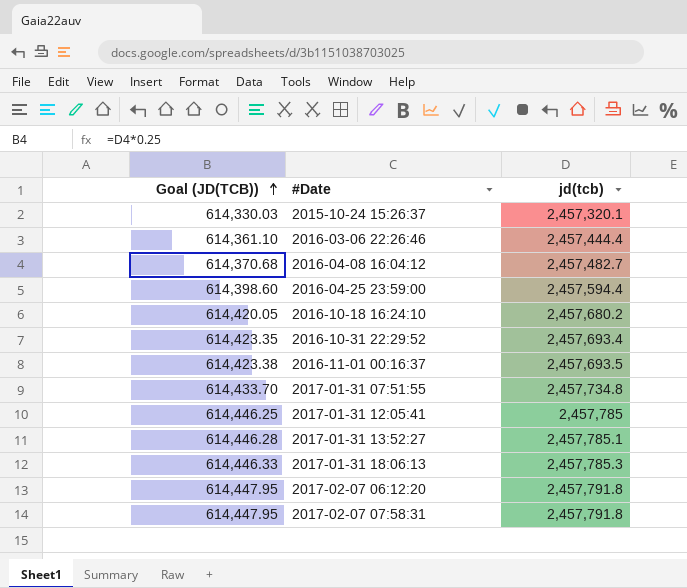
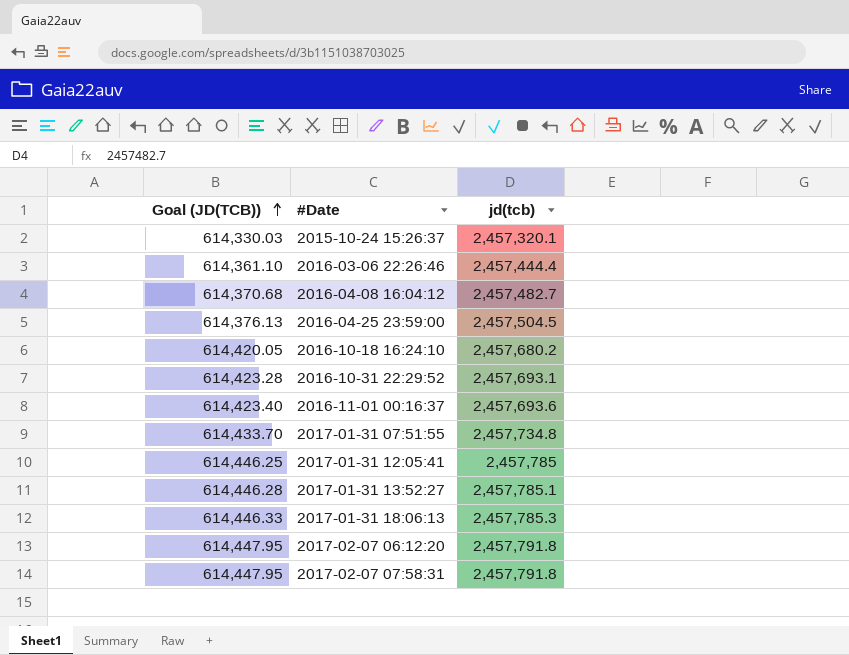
2016-04-25 23:59:00 | Goal (JD(TCB)): 614,398.60 -> 614,376.13
2016-04-25 23:59:00 | jd(tcb): 2,457,594.4 -> 2,457,504.5
2016-10-31 22:29:52 | Goal (JD(TCB)): 614,423.35 -> 614,423.28
2016-10-31 22:29:52 | jd(tcb): 2,457,693.4 -> 2,457,693.1
2016-11-01 00:16:37 | Goal (JD(TCB)): 614,423.38 -> 614,423.40
2016-11-01 00:16:37 | jd(tcb): 2,457,693.5 -> 2,457,693.6

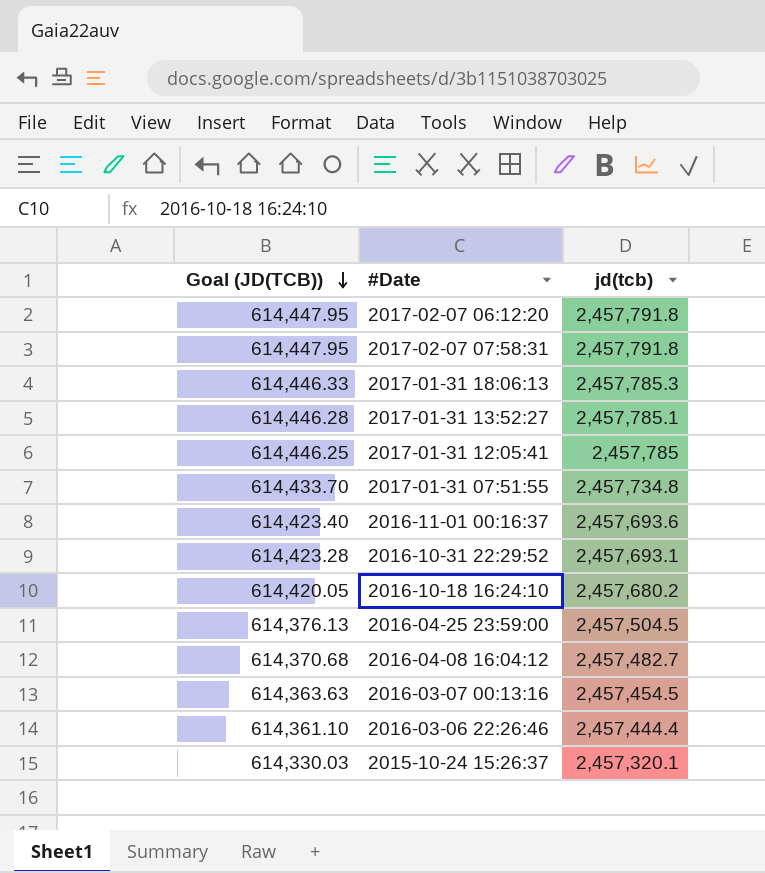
row order: Goal (JD(TCB)) ascending -> Goal (JD(TCB)) descending
row 2016-03-07 00:13:16: none -> 614,363.63 | 2,457,454.5

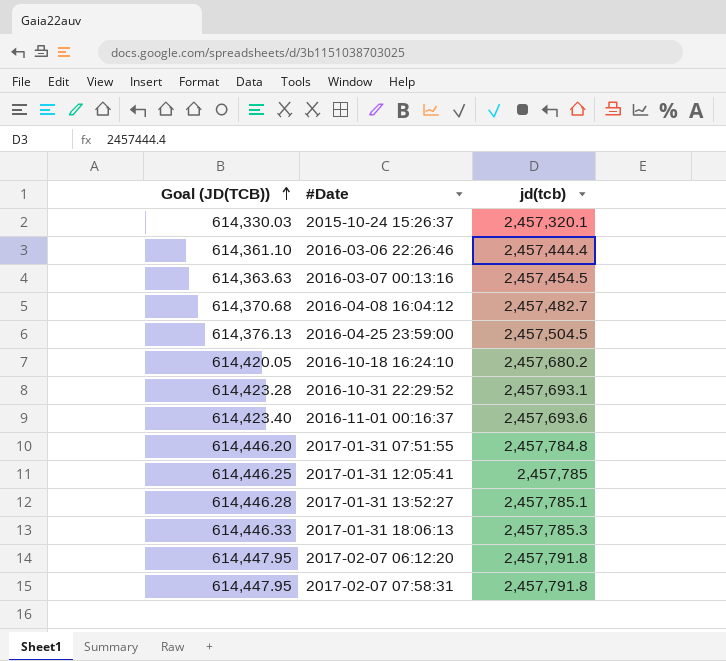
row order: Goal (JD(TCB)) descending -> Goal (JD(TCB)) ascending
2017-01-31 07:51:55 | Goal (JD(TCB)): 614,433.70 -> 614,446.20
2017-01-31 07:51:55 | jd(tcb): 2,457,734.8 -> 2,457,784.8

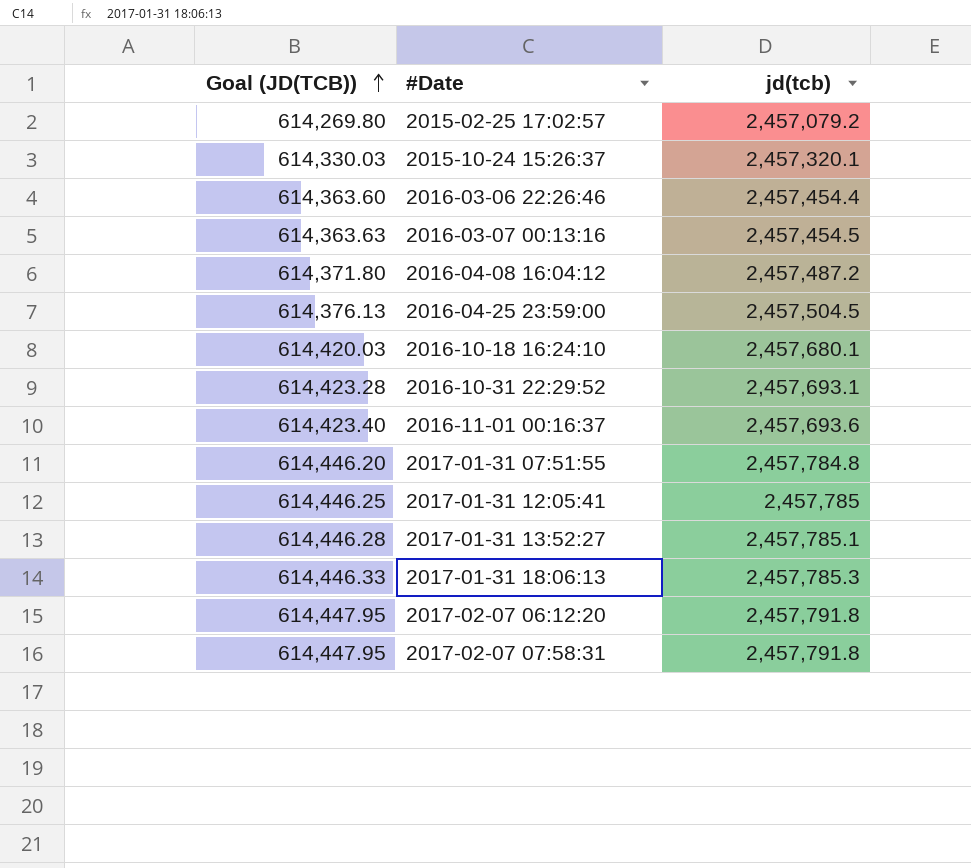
row 2015-02-25 17:02:57: none -> 614,269.80 | 2,457,079.2
2016-03-06 22:26:46 | Goal (JD(TCB)): 614,361.10 -> 614,363.60
2016-03-06 22:26:46 | jd(tcb): 2,457,444.4 -> 2,457,454.4
2016-04-08 16:04:12 | Goal (JD(TCB)): 614,370.68 -> 614,371.80
2016-04-08 16:04:12 | jd(tcb): 2,457,482.7 -> 2,457,487.2
2016-10-18 16:24:10 | Goal (JD(TCB)): 614,420.05 -> 614,420.03
2016-10-18 16:24:10 | jd(tcb): 2,457,680.2 -> 2,457,680.1

